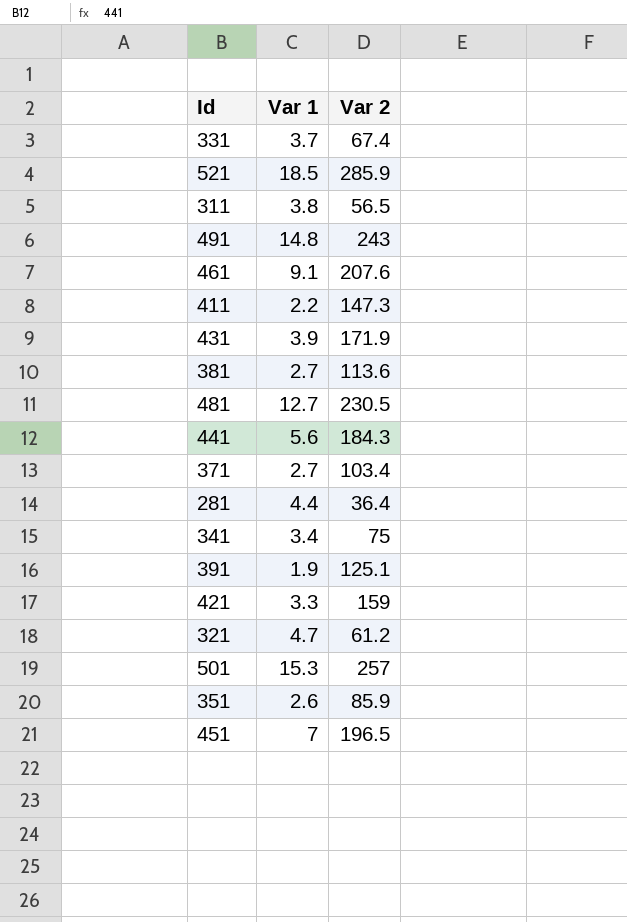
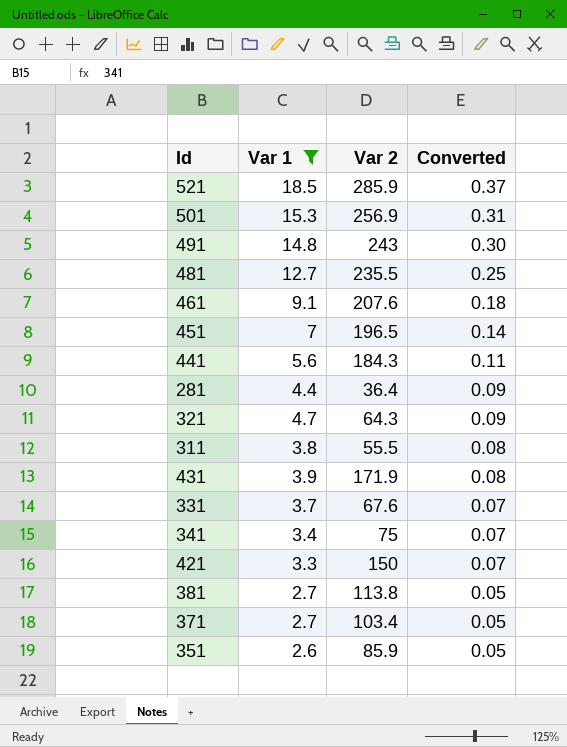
filter: none -> Var 1 >= 2.6
row order: none -> Converted descending
column Converted | formula: none -> [Var 1] * 0.02
501 | Var 2: 257 -> 256.9
481 | Var 2: 230.5 -> 235.5
321 | Var 2: 61.2 -> 64.3
311 | Var 2: 56.5 -> 55.5
331 | Var 2: 67.4 -> 67.6
421 | Var 2: 159 -> 150
381 | Var 2: 113.6 -> 113.8

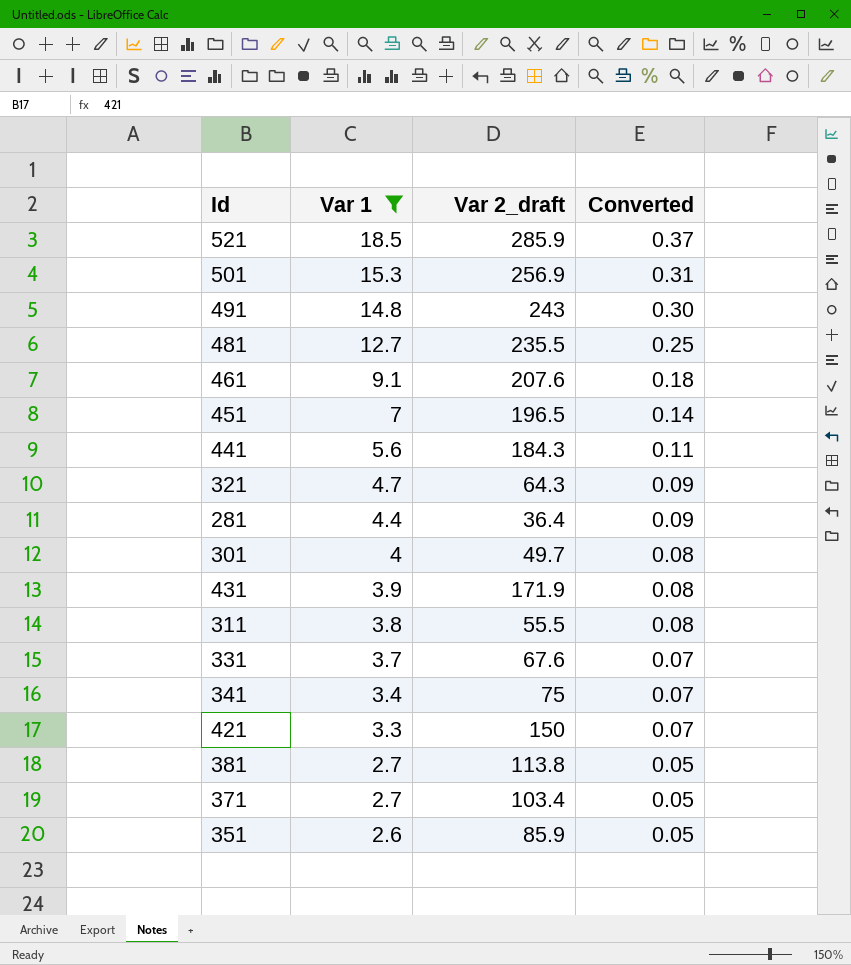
row order: Converted descending -> Var 1 descending
column name: Var 2 -> Var 2_draft
row 301: none -> 4 | 49.7 | 0.08

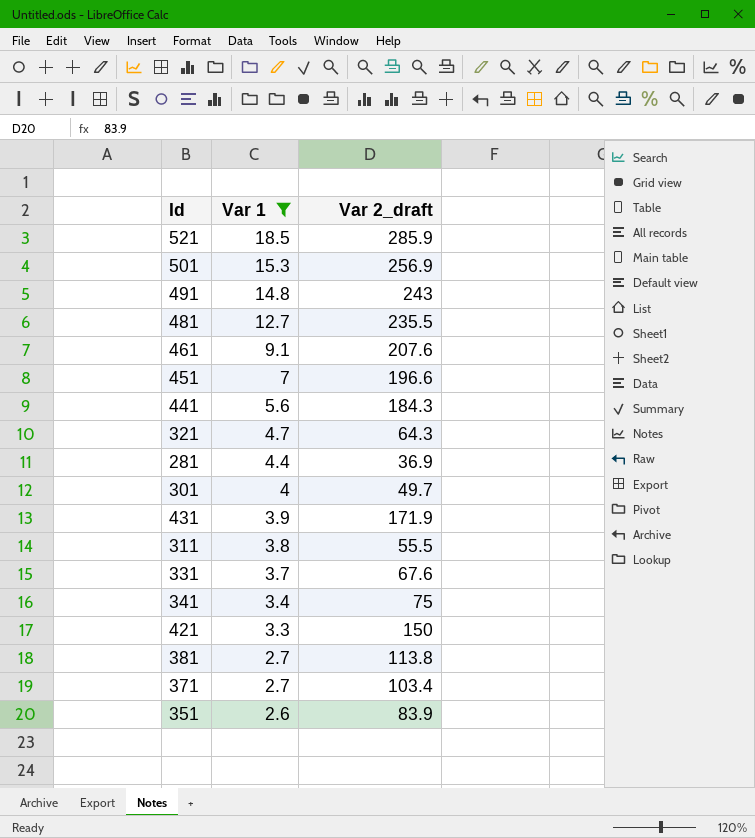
column Converted | formula: [Var 1] * 0.02 -> none
451 | Var 2_draft: 196.5 -> 196.6
281 | Var 2_draft: 36.4 -> 36.9
351 | Var 2_draft: 85.9 -> 83.9

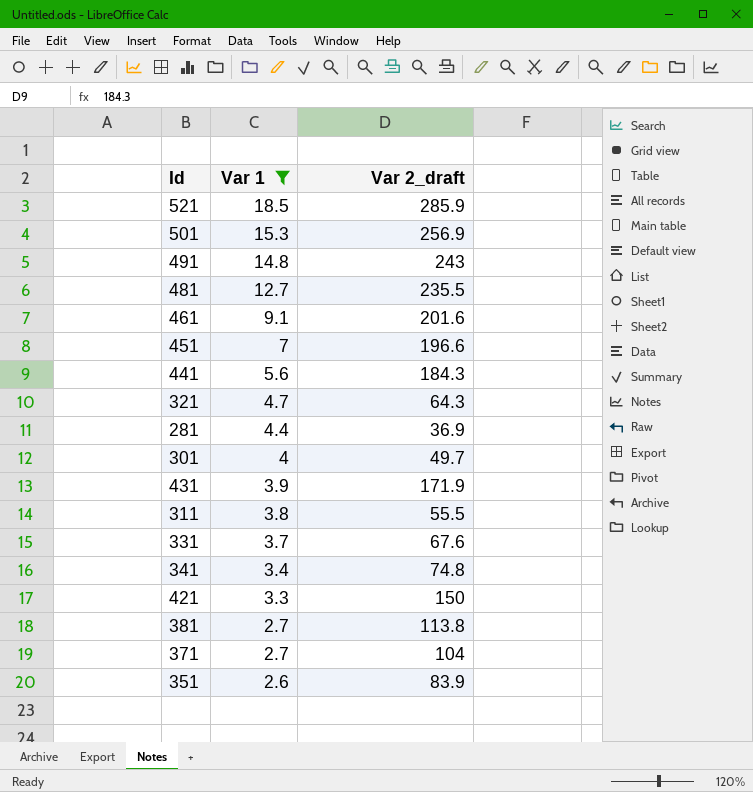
461 | Var 2_draft: 207.6 -> 201.6
341 | Var 2_draft: 75 -> 74.8
371 | Var 2_draft: 103.4 -> 104

